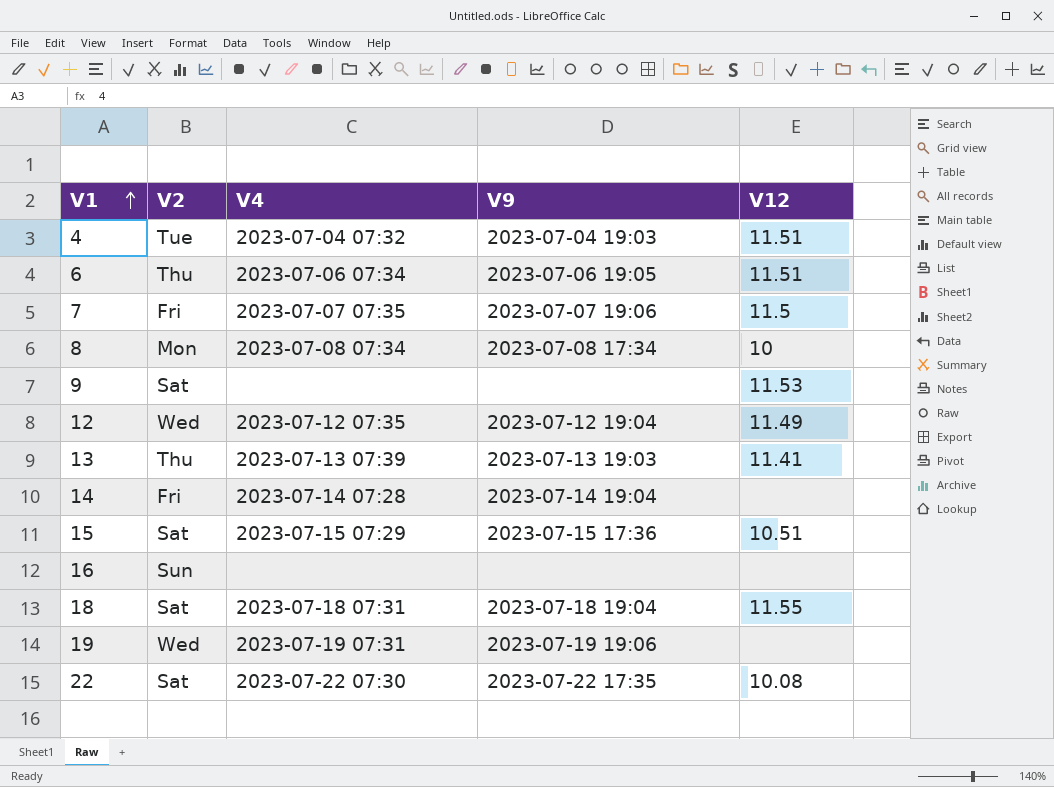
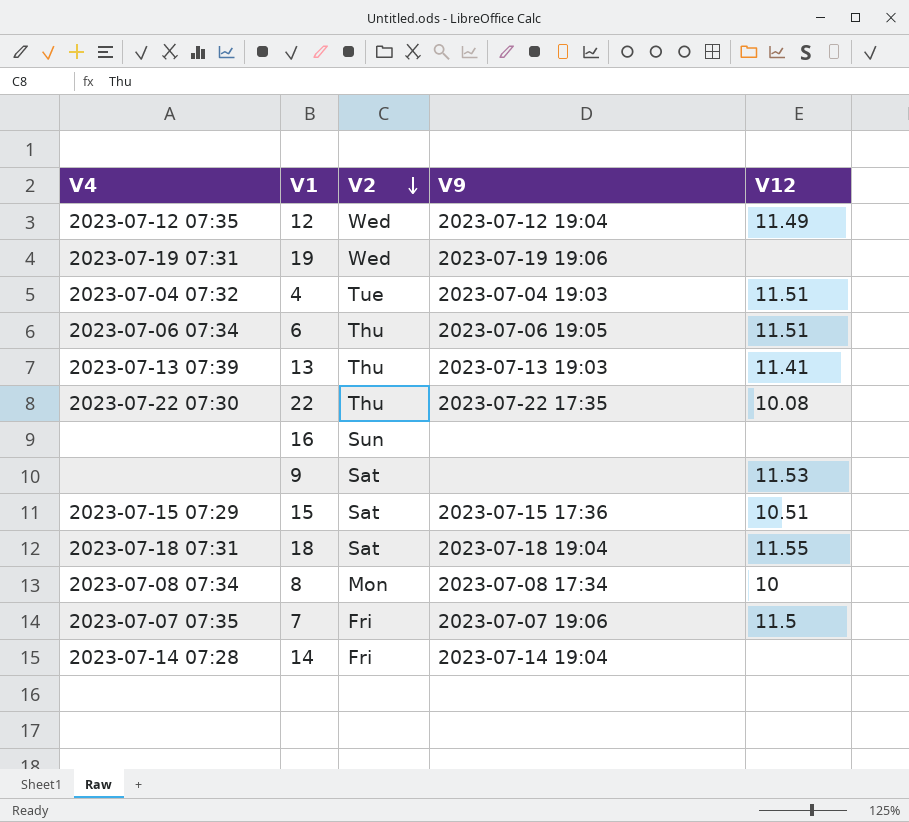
row order: V1 ascending -> V2 descending
column V4 | position: 3 -> 1
22 | V2: Sat -> Thu

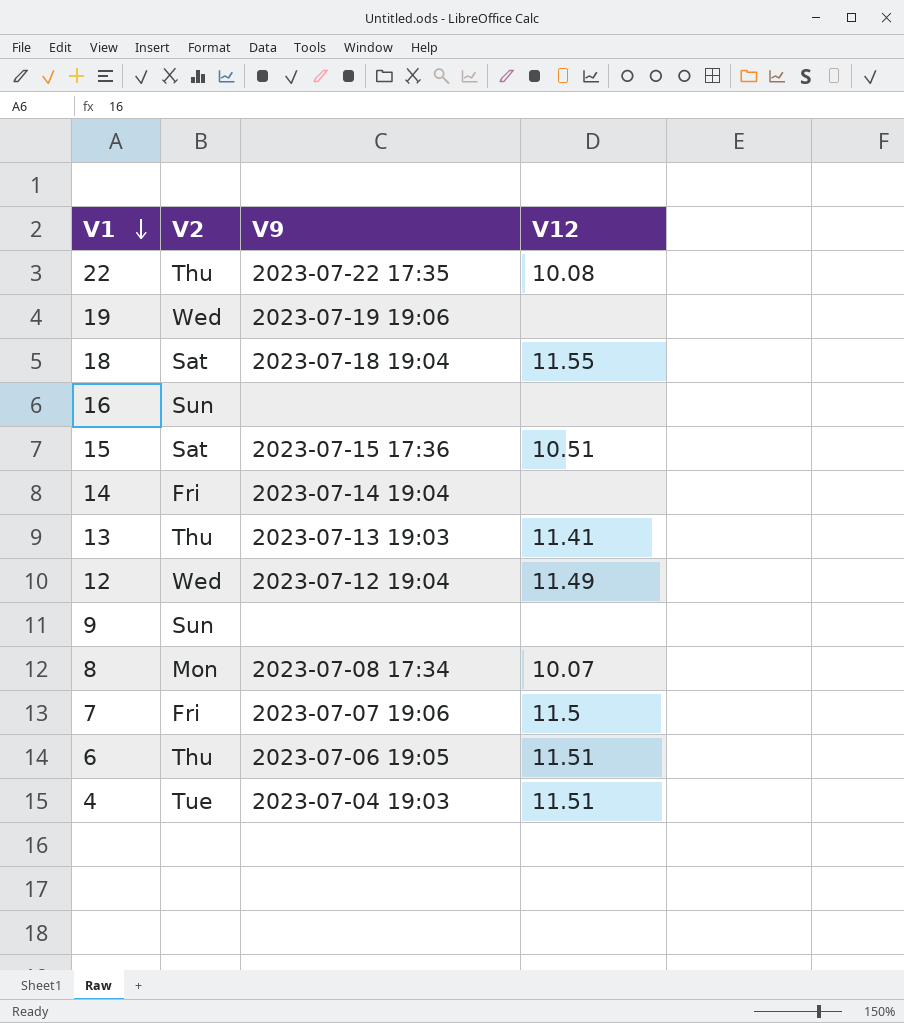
row order: V2 descending -> V1 descending
column V4 | position: 1 -> none
9 | V2: Sat -> Sun
9 | V12: 11.53 -> none
8 | V12: 10 -> 10.07

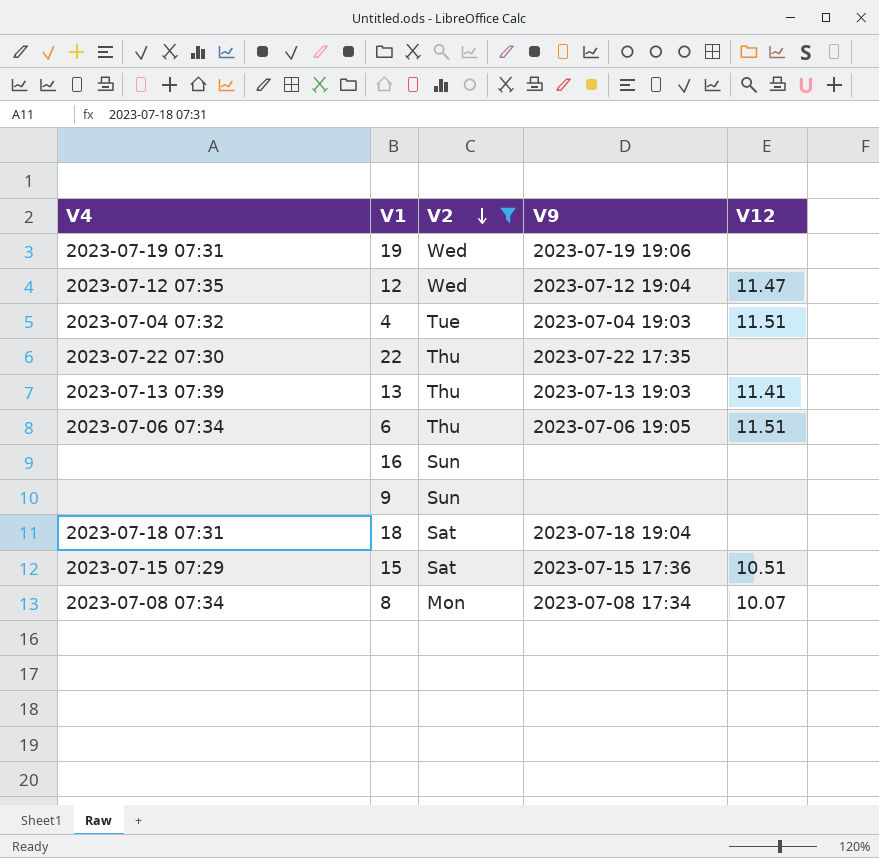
filter: none -> V2 != Fri
row order: V1 descending -> V2 descending
column V4 | position: none -> 1
12 | V12: 11.49 -> 11.47
22 | V12: 10.08 -> none
18 | V12: 11.55 -> none

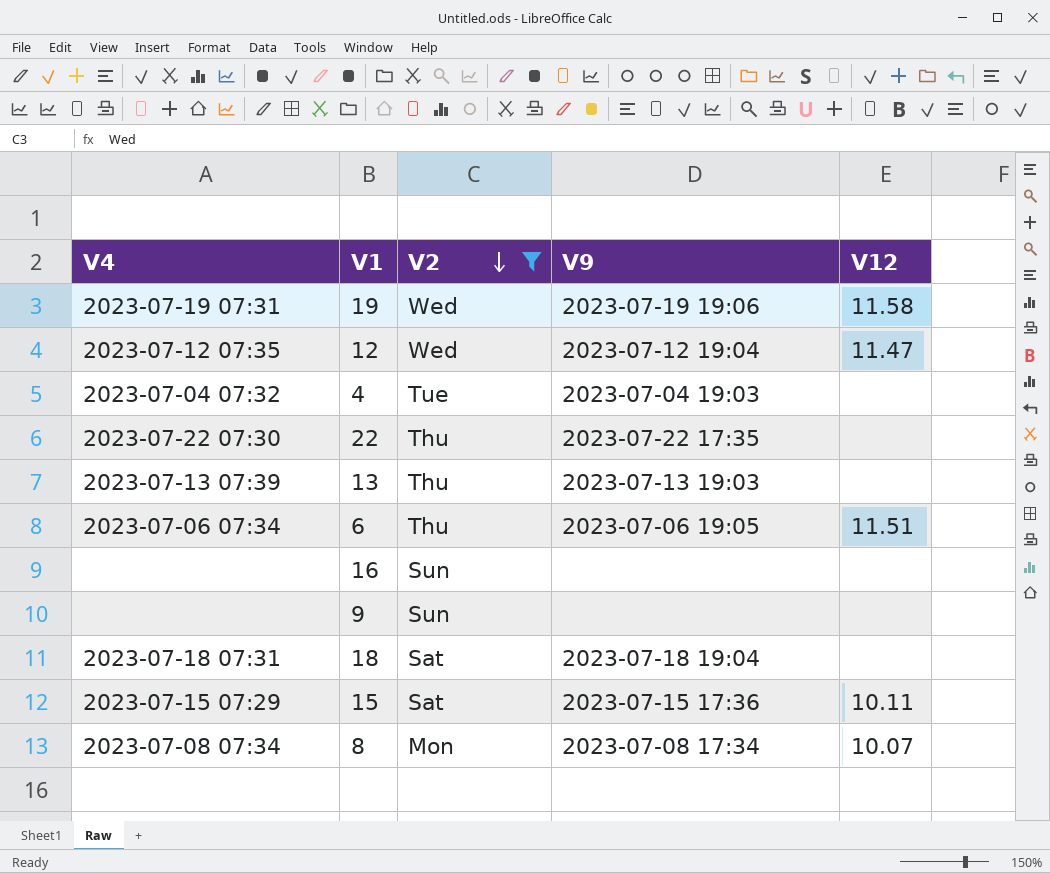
19 | V12: none -> 11.58
4 | V12: 11.51 -> none
13 | V12: 11.41 -> none
15 | V12: 10.51 -> 10.11

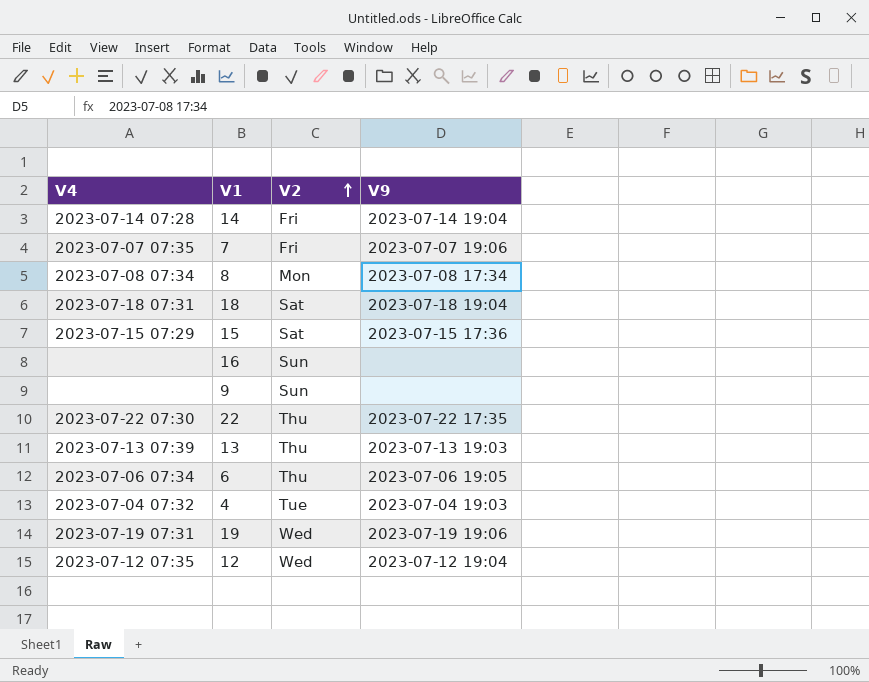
filter: V2 != Fri -> none
row order: V2 descending -> V2 ascending
column V12 | position: 5 -> none

